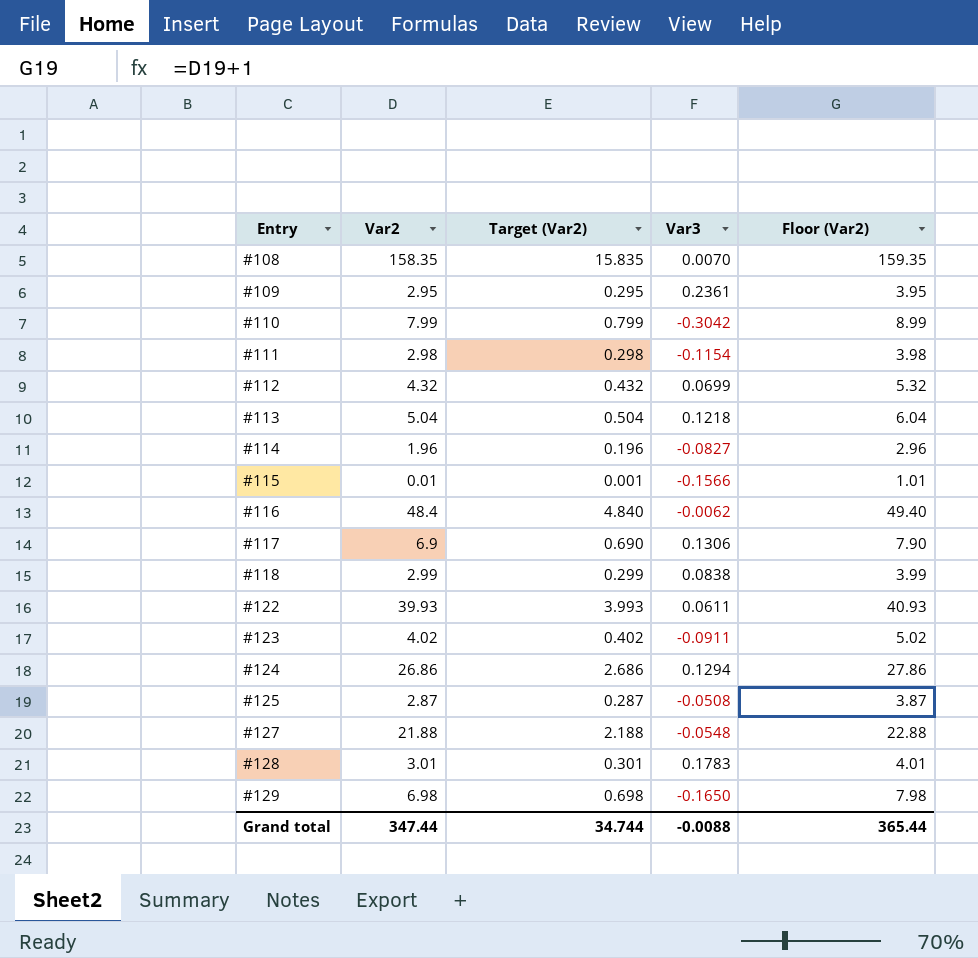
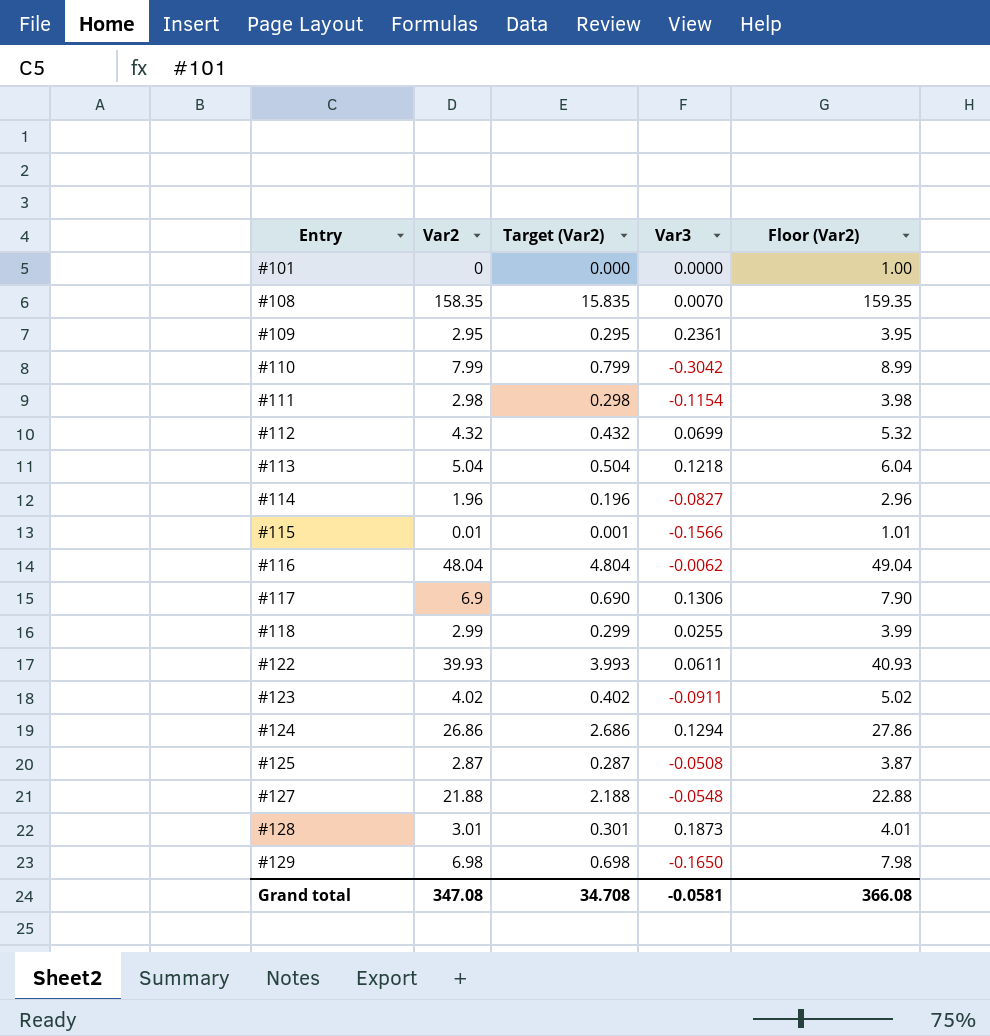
row #101: none -> 0 | 0.000 | 0.0000 | 1.00
#116 | Var2: 48.4 -> 48.04
#116 | Target (Var2): 4.840 -> 4.804
#116 | Floor (Var2): 49.40 -> 49.04
#118 | Var3: 0.0838 -> 0.0255
#128 | Var3: 0.1783 -> 0.1873
Grand total | Var2: 347.44 -> 347.08
Grand total | Target (Var2): 34.744 -> 34.708
Grand total | Var3: -0.0088 -> -0.0581
Grand total | Floor (Var2): 365.44 -> 366.08

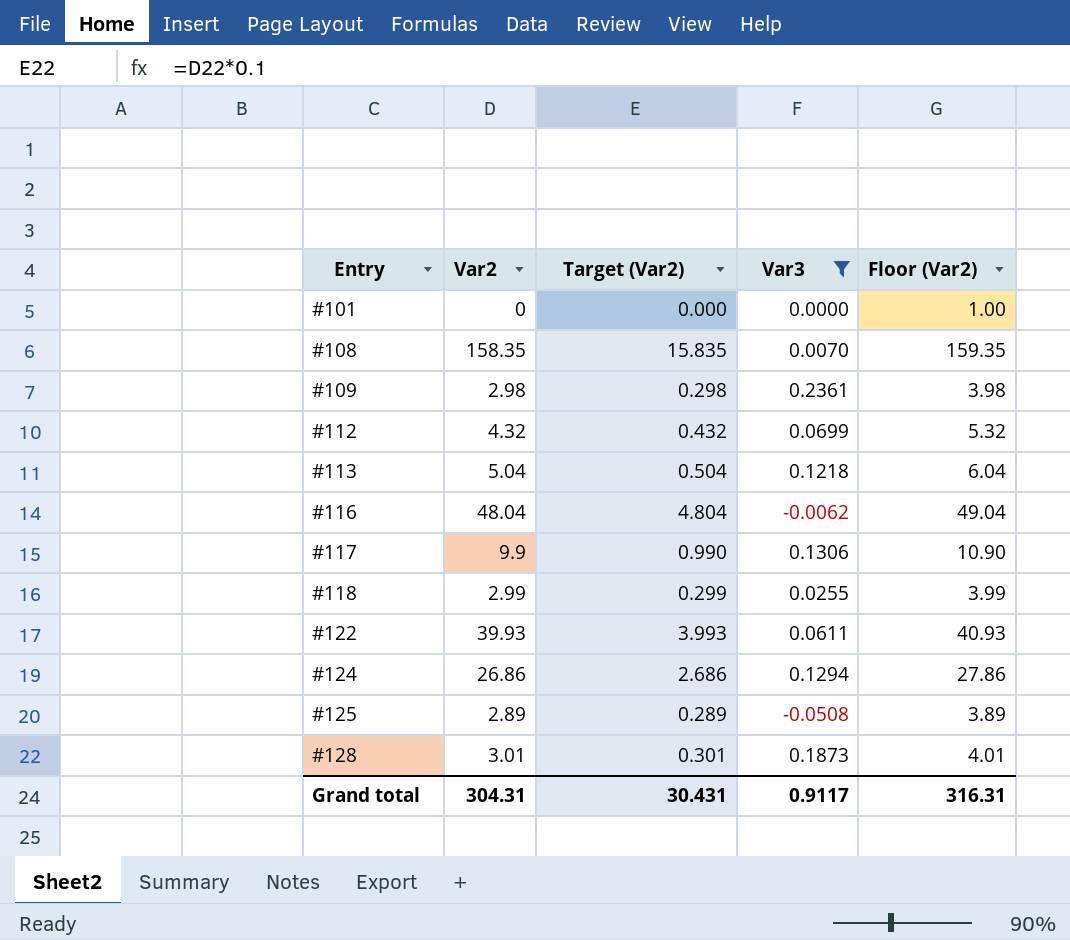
filter: none -> Var3 >= -0.0508
#109 | Var2: 2.95 -> 2.98
#109 | Target (Var2): 0.295 -> 0.298
#109 | Floor (Var2): 3.95 -> 3.98
#117 | Var2: 6.9 -> 9.9
#117 | Target (Var2): 0.690 -> 0.990
#117 | Floor (Var2): 7.90 -> 10.90
#125 | Var2: 2.87 -> 2.89
#125 | Target (Var2): 0.287 -> 0.289
#125 | Floor (Var2): 3.87 -> 3.89
Grand total | Var2: 347.08 -> 304.31
Grand total | Target (Var2): 34.708 -> 30.431
Grand total | Var3: -0.0581 -> 0.9117
Grand total | Floor (Var2): 366.08 -> 316.31

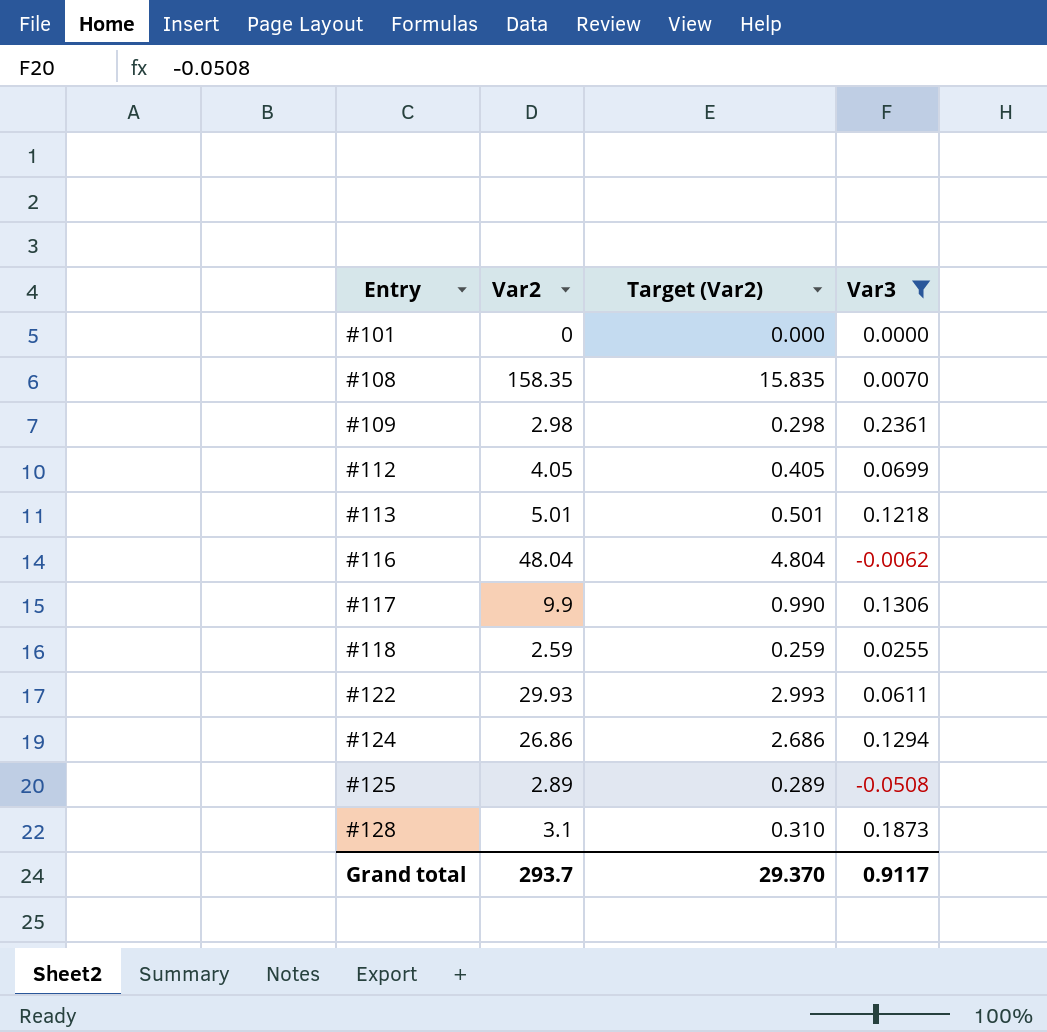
column Floor (Var2) | formula: [Var2] + 1 -> none
#112 | Var2: 4.32 -> 4.05
#112 | Target (Var2): 0.432 -> 0.405
#113 | Var2: 5.04 -> 5.01
#113 | Target (Var2): 0.504 -> 0.501
#118 | Var2: 2.99 -> 2.59
#118 | Target (Var2): 0.299 -> 0.259
#122 | Var2: 39.93 -> 29.93
#122 | Target (Var2): 3.993 -> 2.993
#128 | Var2: 3.01 -> 3.1
#128 | Target (Var2): 0.301 -> 0.310
Grand total | Var2: 304.31 -> 293.7
Grand total | Target (Var2): 30.431 -> 29.370

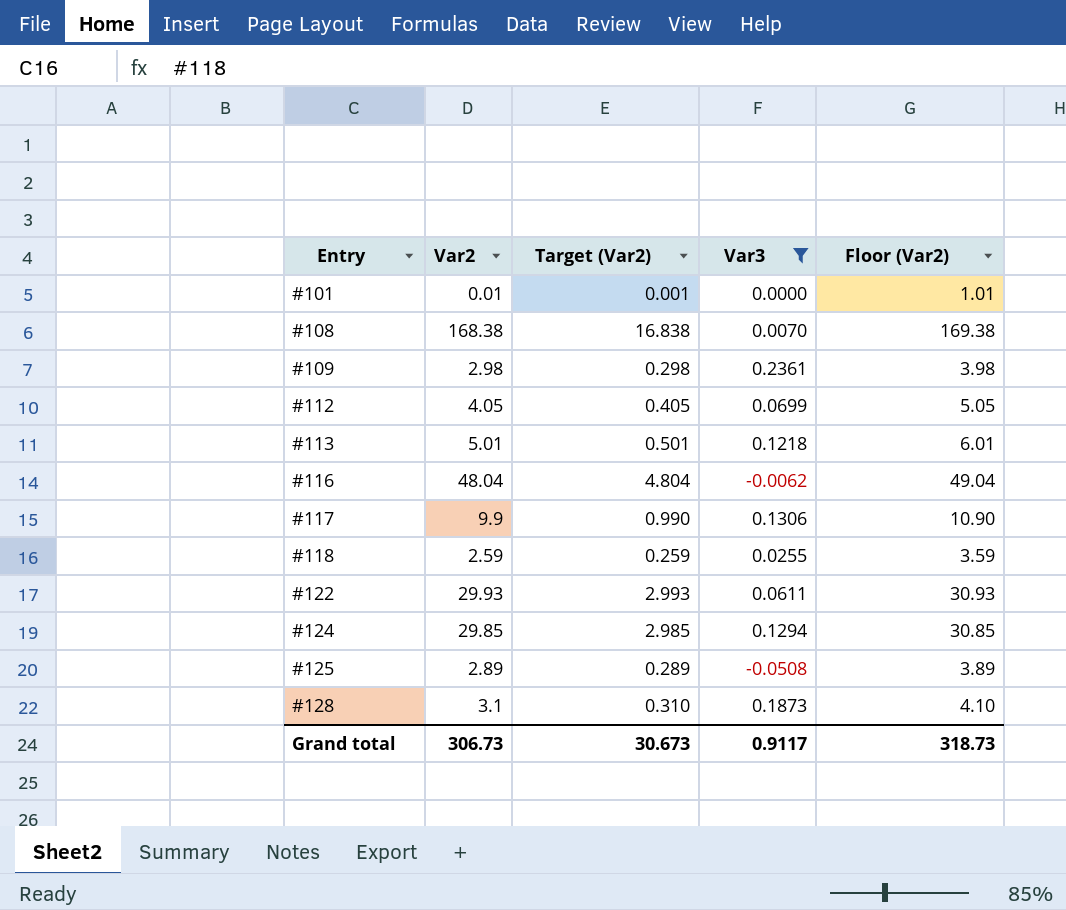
column Floor (Var2) | formula: none -> [Var2] + 1
#101 | Var2: 0 -> 0.01
#101 | Target (Var2): 0.000 -> 0.001
#108 | Var2: 158.35 -> 168.38
#108 | Target (Var2): 15.835 -> 16.838
#124 | Var2: 26.86 -> 29.85
#124 | Target (Var2): 2.686 -> 2.985
Grand total | Var2: 293.7 -> 306.73
Grand total | Target (Var2): 29.370 -> 30.673

